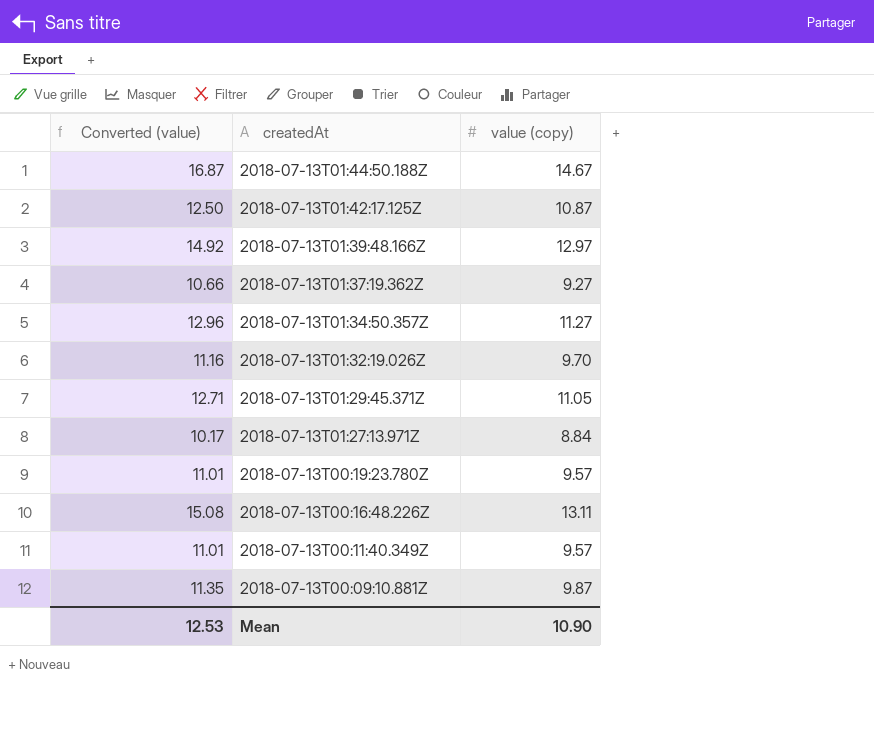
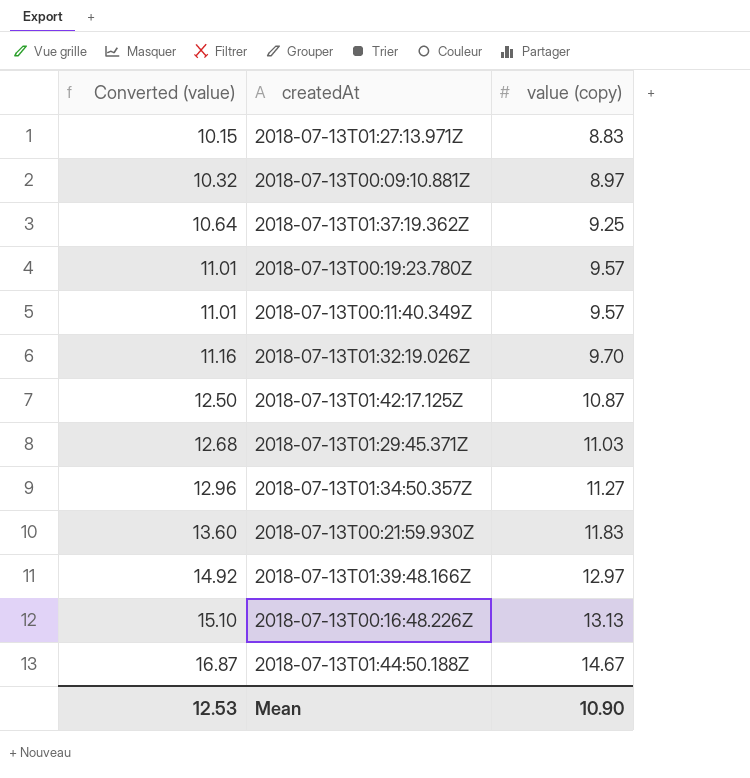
row order: createdAt descending -> Converted (value) ascending
2018-07-13T01:27:13.971Z | Converted (value): 10.17 -> 10.15
2018-07-13T01:27:13.971Z | value (copy): 8.84 -> 8.83
2018-07-13T00:09:10.881Z | Converted (value): 11.35 -> 10.32
2018-07-13T00:09:10.881Z | value (copy): 9.87 -> 8.97
2018-07-13T01:37:19.362Z | Converted (value): 10.66 -> 10.64
2018-07-13T01:37:19.362Z | value (copy): 9.27 -> 9.25
2018-07-13T01:29:45.371Z | Converted (value): 12.71 -> 12.68
2018-07-13T01:29:45.371Z | value (copy): 11.05 -> 11.03
row 2018-07-13T00:21:59.930Z: none -> 13.60 | 11.83
2018-07-13T00:16:48.226Z | Converted (value): 15.08 -> 15.10
2018-07-13T00:16:48.226Z | value (copy): 13.11 -> 13.13

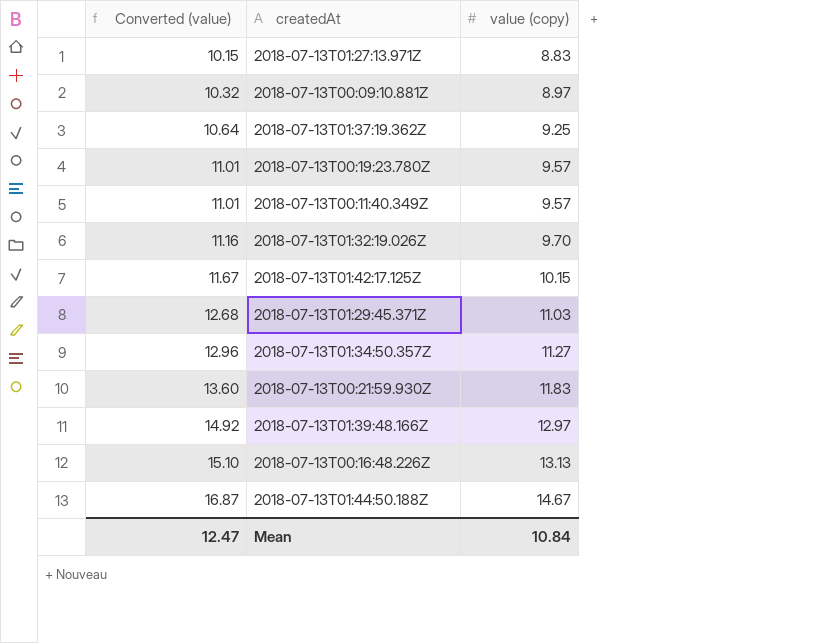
2018-07-13T01:42:17.125Z | Converted (value): 12.50 -> 11.67
2018-07-13T01:42:17.125Z | value (copy): 10.87 -> 10.15
Mean | Converted (value): 12.53 -> 12.47
Mean | value (copy): 10.90 -> 10.84

